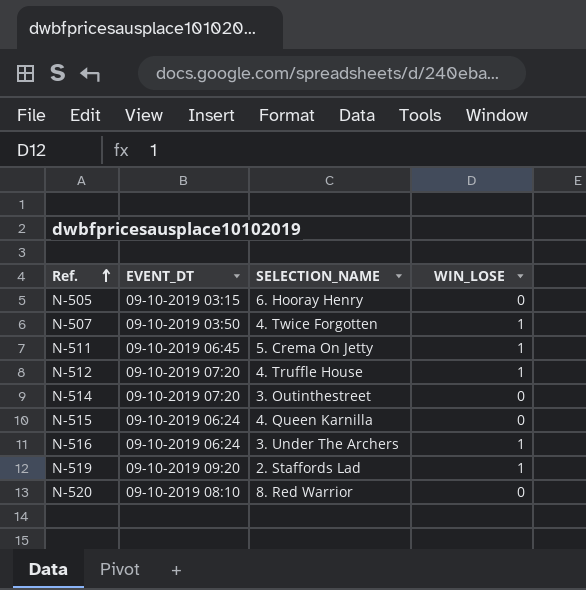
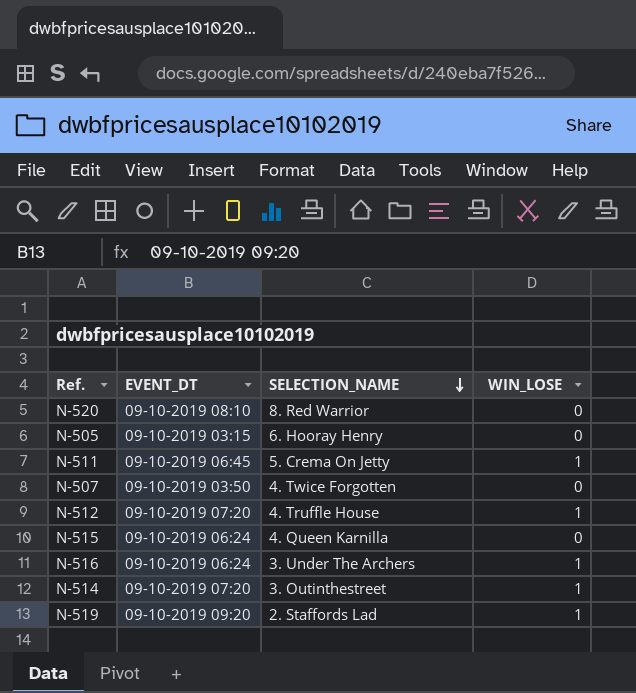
row order: Ref. ascending -> SELECTION_NAME descending
N-507 | WIN_LOSE: 1 -> 0
N-514 | WIN_LOSE: 0 -> 1

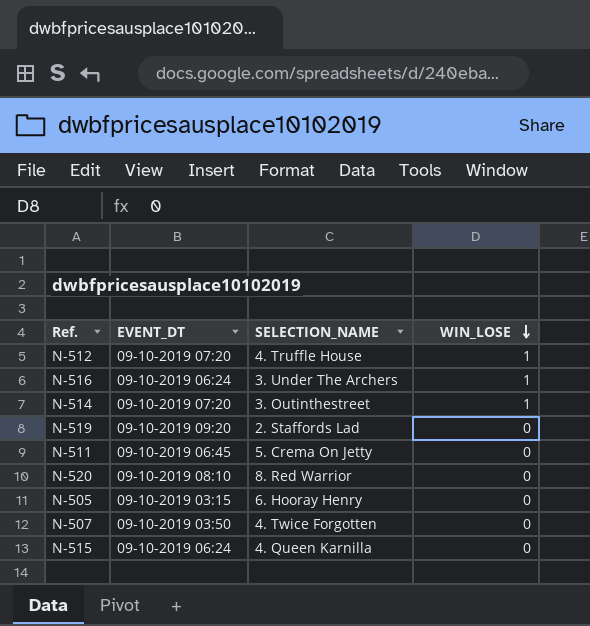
row order: SELECTION_NAME descending -> WIN_LOSE descending
N-519 | WIN_LOSE: 1 -> 0
N-511 | WIN_LOSE: 1 -> 0

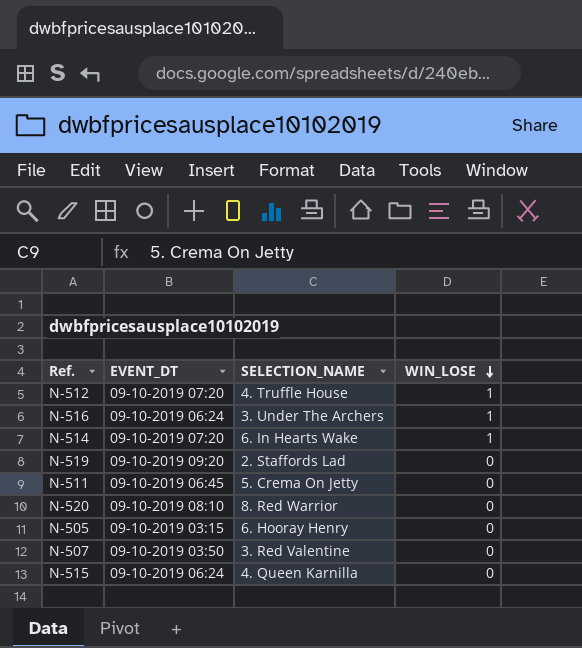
N-514 | SELECTION_NAME: 3. Outinthestreet -> 6. In Hearts Wake
N-507 | SELECTION_NAME: 4. Twice Forgotten -> 3. Red Valentine

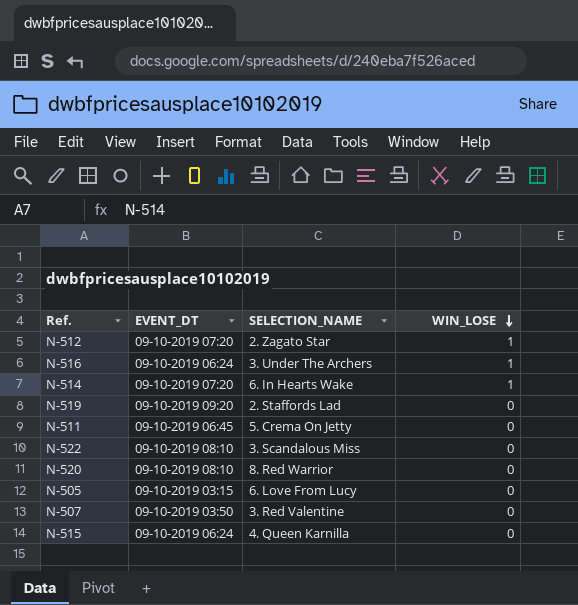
N-512 | SELECTION_NAME: 4. Truffle House -> 2. Zagato Star
row N-522: none -> 09-10-2019 08:10 | 3. Scandalous Miss | 0
N-505 | SELECTION_NAME: 6. Hooray Henry -> 6. Love From Lucy

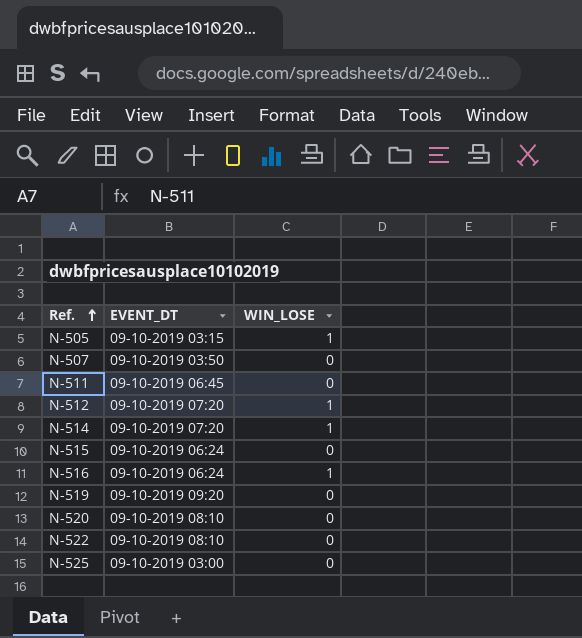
row order: WIN_LOSE descending -> Ref. ascending
column SELECTION_NAME | position: 3 -> none
N-505 | WIN_LOSE: 0 -> 1
row N-525: none -> 09-10-2019 03:00 | 0

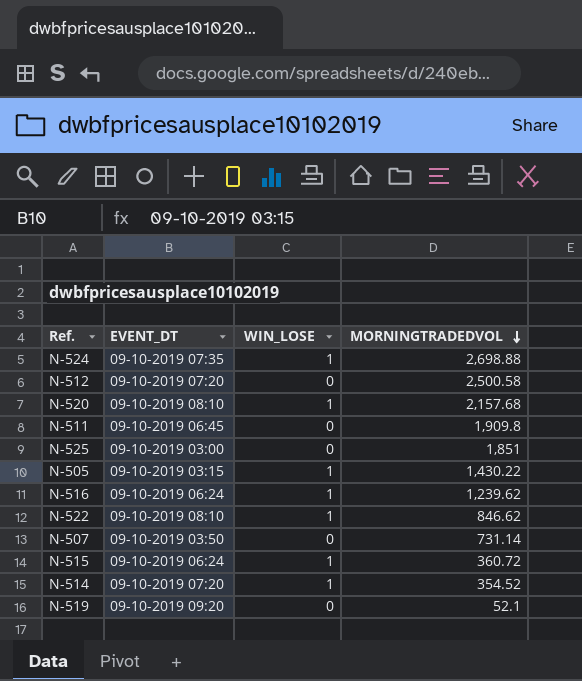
row order: Ref. ascending -> MORNINGTRADEDVOL descending
column MORNINGTRADEDVOL | position: none -> 4
row N-524: none -> 09-10-2019 07:35 | 1 | 2,698.88
N-512 | WIN_LOSE: 1 -> 0
N-520 | WIN_LOSE: 0 -> 1
N-522 | WIN_LOSE: 0 -> 1
N-515 | WIN_LOSE: 0 -> 1

